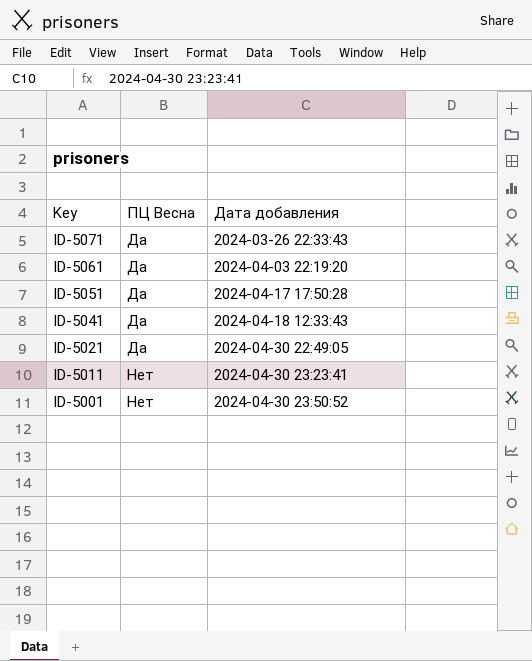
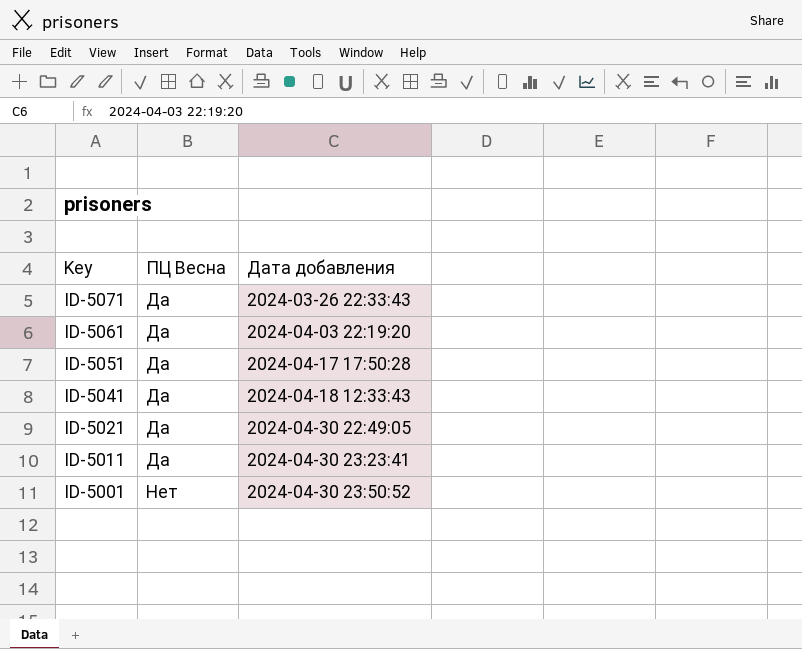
ID-5011 | ПЦ Весна: Нет -> Да

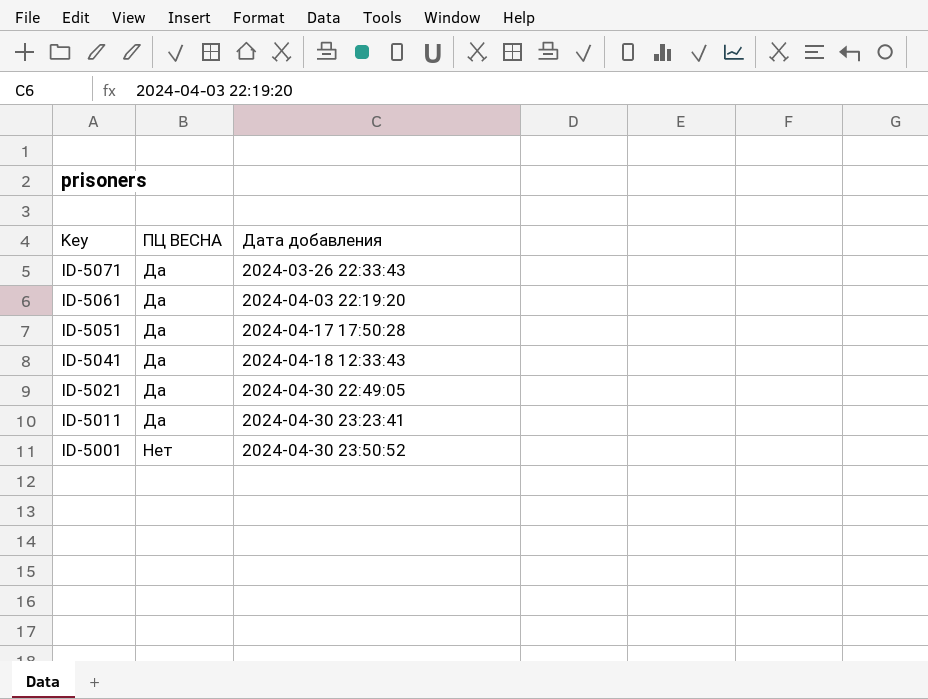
column name: ПЦ Весна -> ПЦ ВЕСНА

